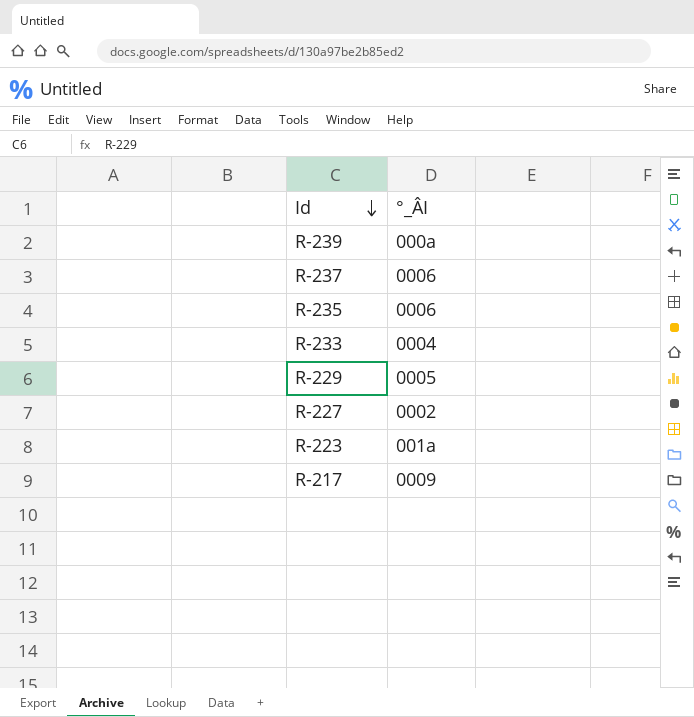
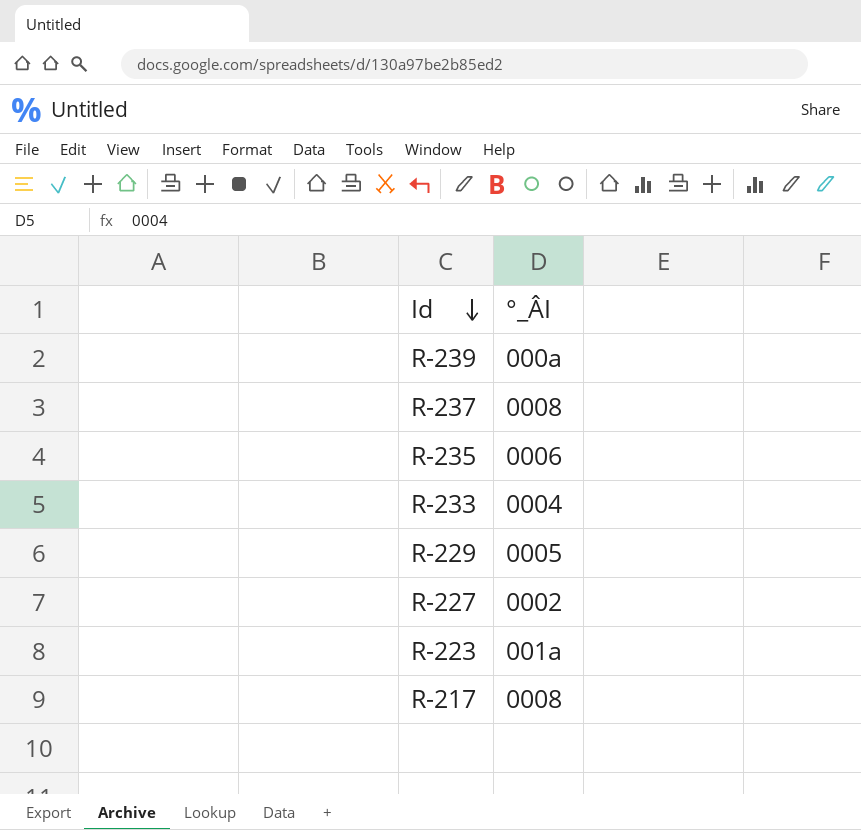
R-237 | °_ÂI: 0006 -> 0008
R-217 | °_ÂI: 0009 -> 0008

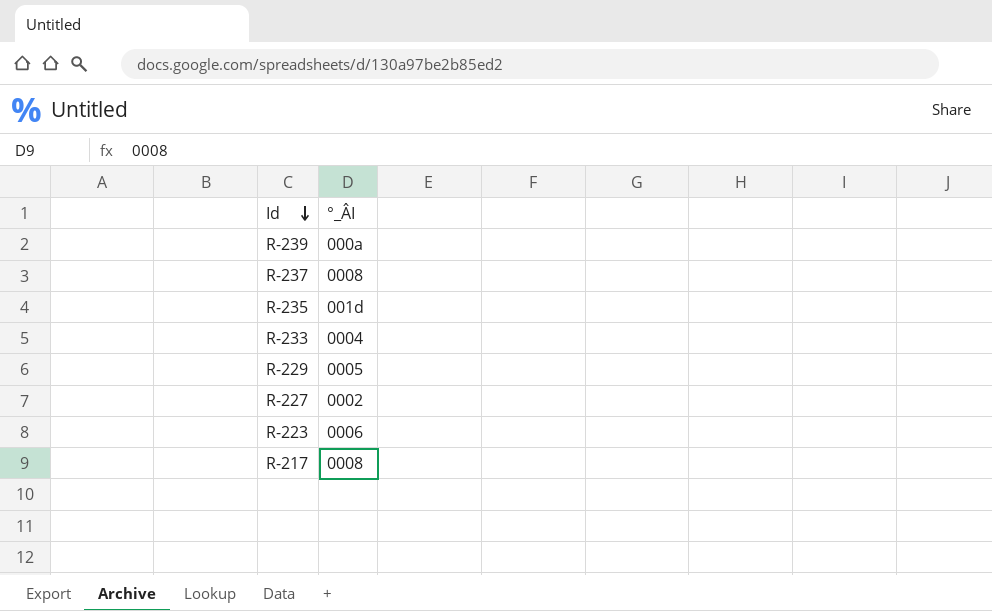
R-235 | °_ÂI: 0006 -> 001d
R-223 | °_ÂI: 001a -> 0006

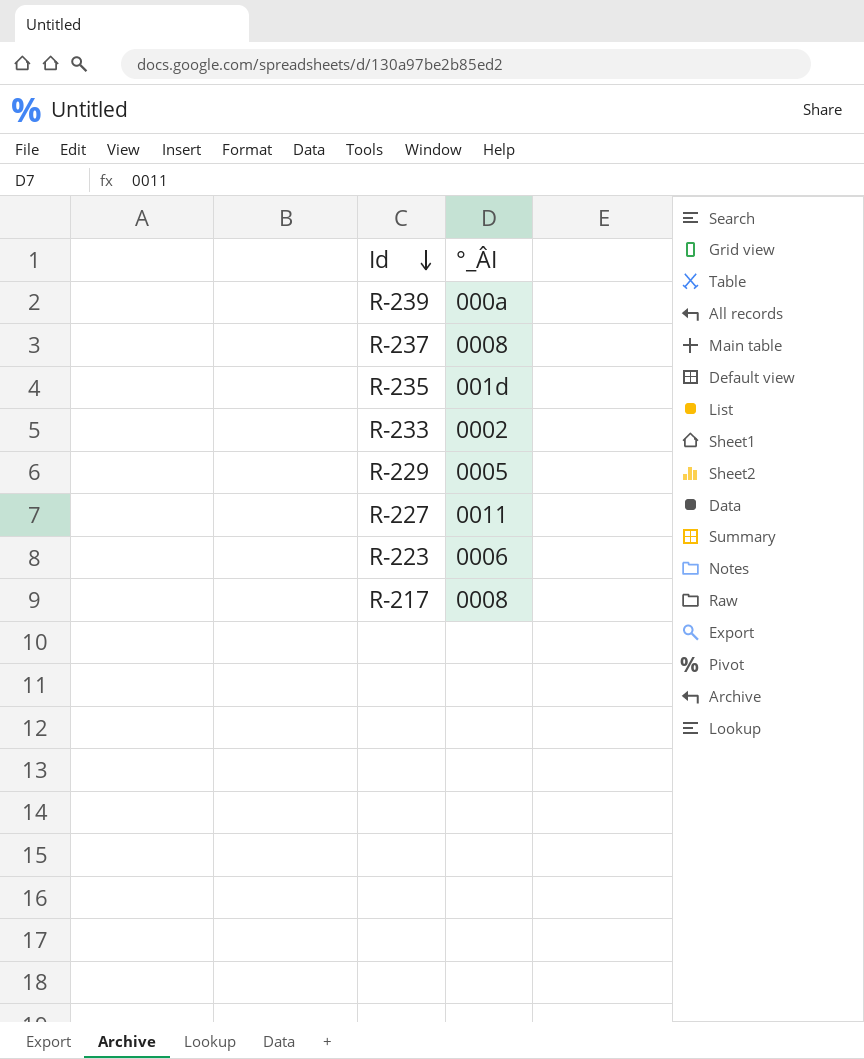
R-233 | °_ÂI: 0004 -> 0002
R-227 | °_ÂI: 0002 -> 0011

